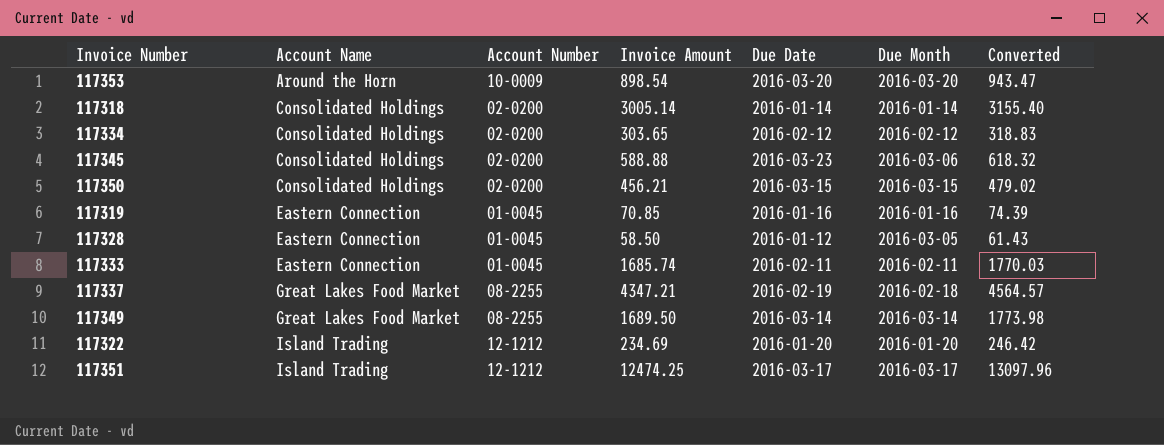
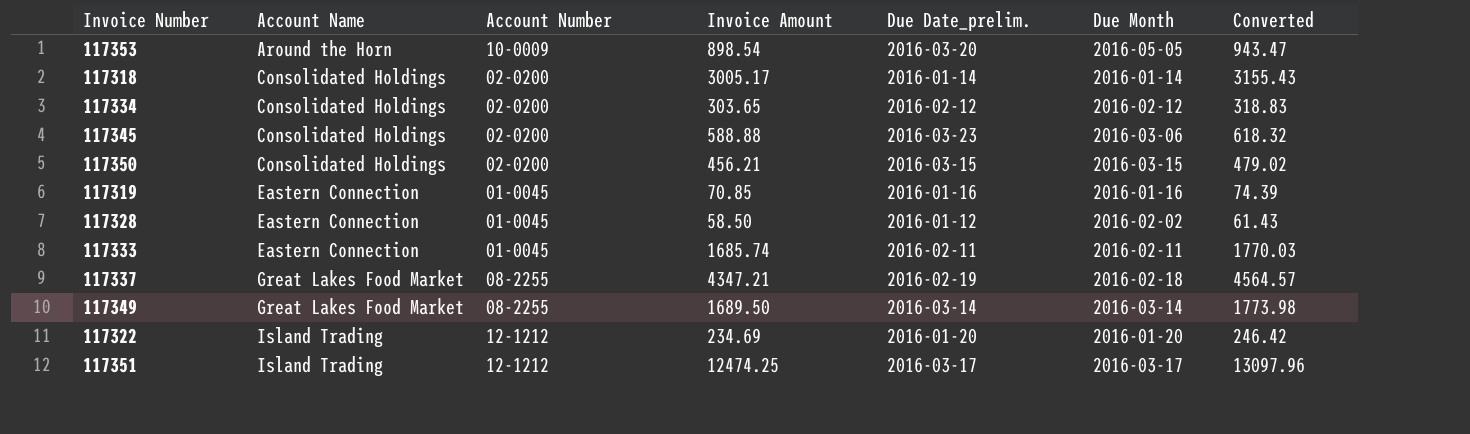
column name: Due Date -> Due Date_prelim.
117353 | Due Month: 2016-03-20 -> 2016-05-05
117318 | Invoice Amount: 3005.14 -> 3005.17
117318 | Converted: 3155.40 -> 3155.43
117328 | Due Month: 2016-03-05 -> 2016-02-02

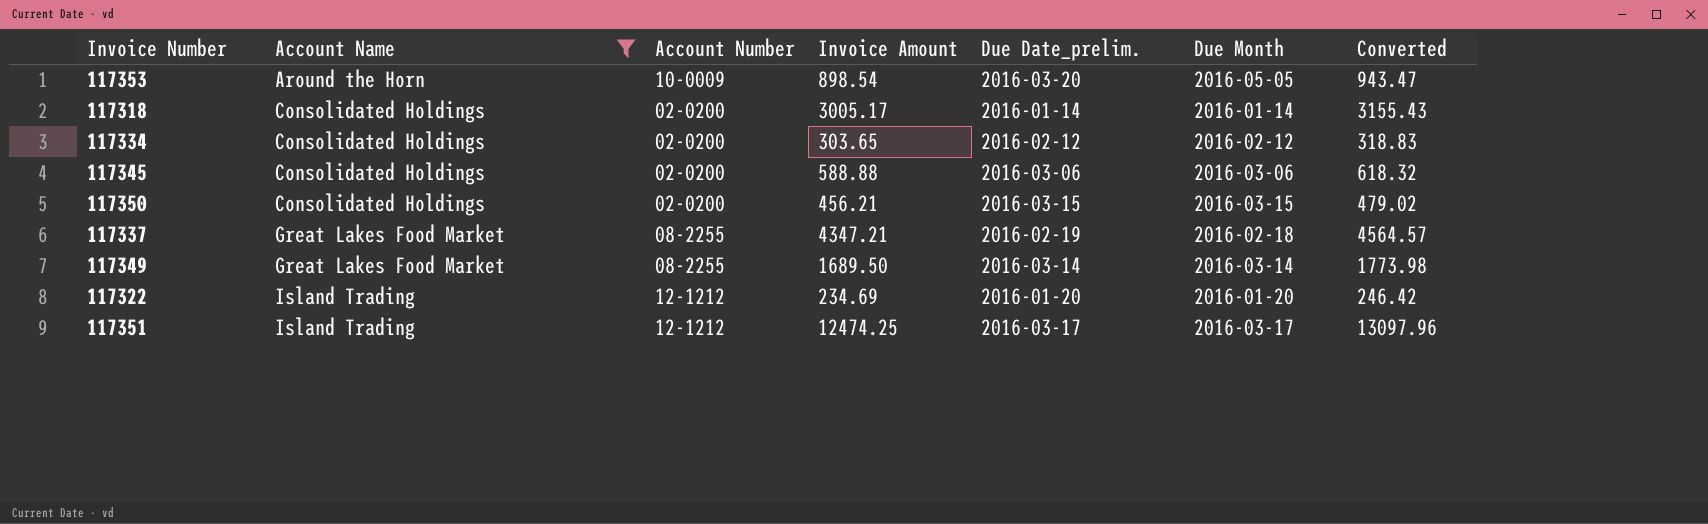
filter: none -> Account Name != Eastern Connection
117345 | Due Date_prelim.: 2016-03-23 -> 2016-03-06

